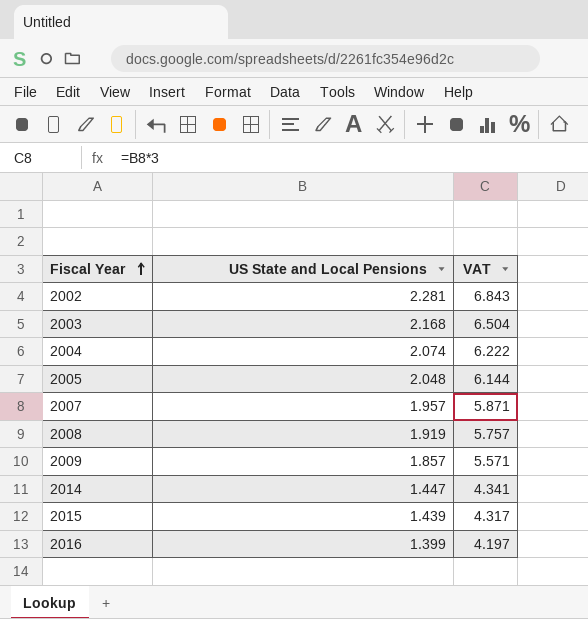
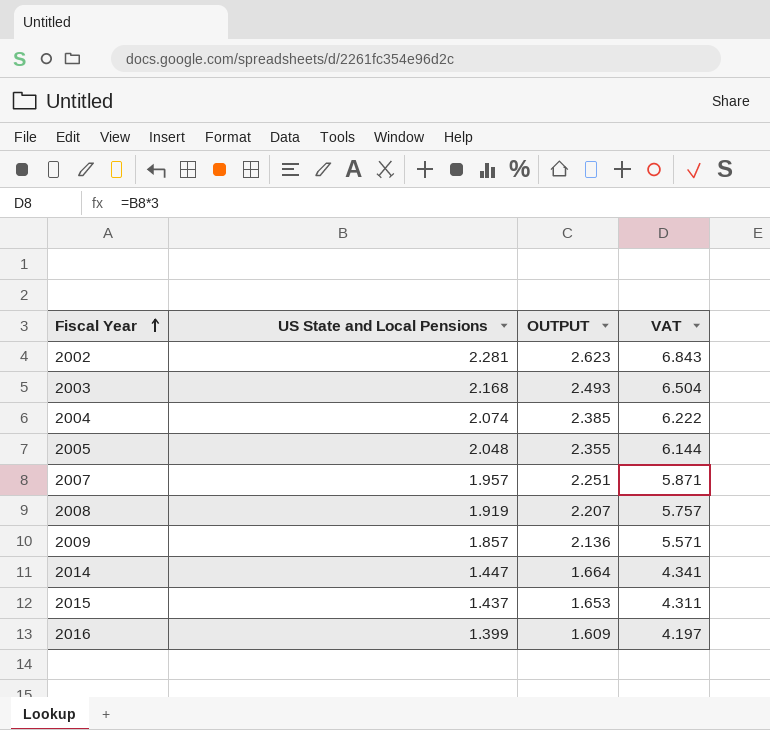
column OUTPUT | formula: none -> [US State and Local Pensions] * 1.15
2015 | US State and Local Pensions: 1.439 -> 1.437
2015 | VAT: 4.317 -> 4.311

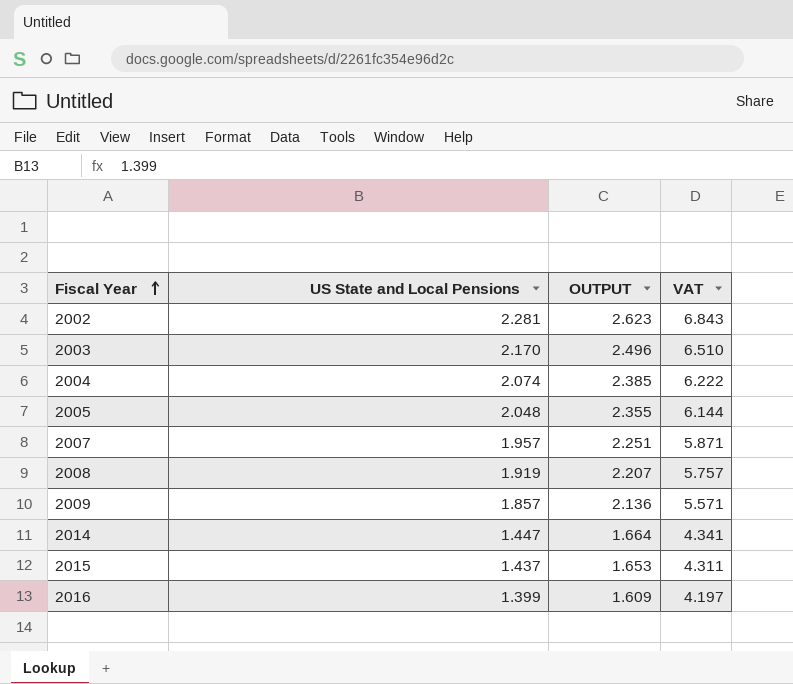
2003 | US State and Local Pensions: 2.168 -> 2.170
2003 | OUTPUT: 2.493 -> 2.496
2003 | VAT: 6.504 -> 6.510

